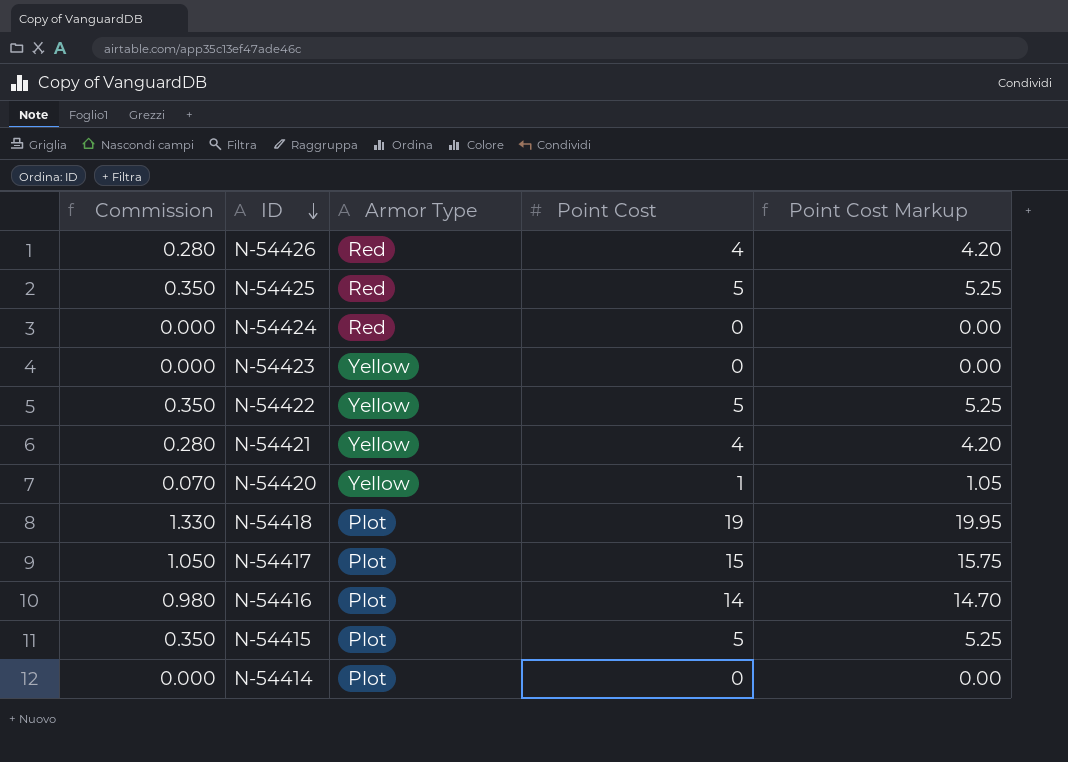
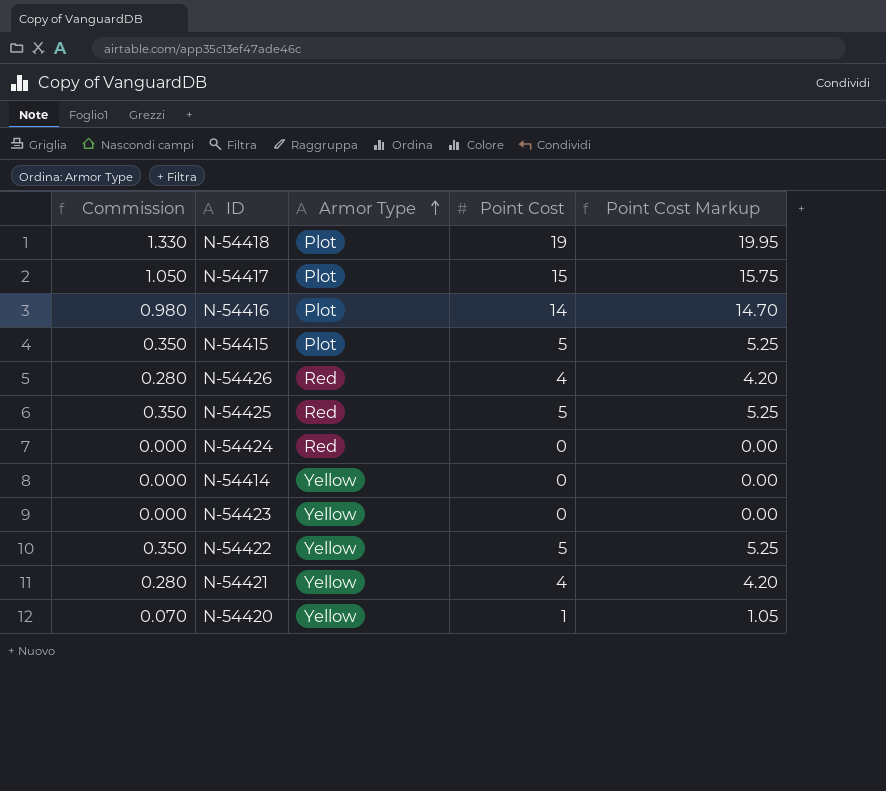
row order: ID descending -> Armor Type ascending
N-54414 | Armor Type: Plot -> Yellow

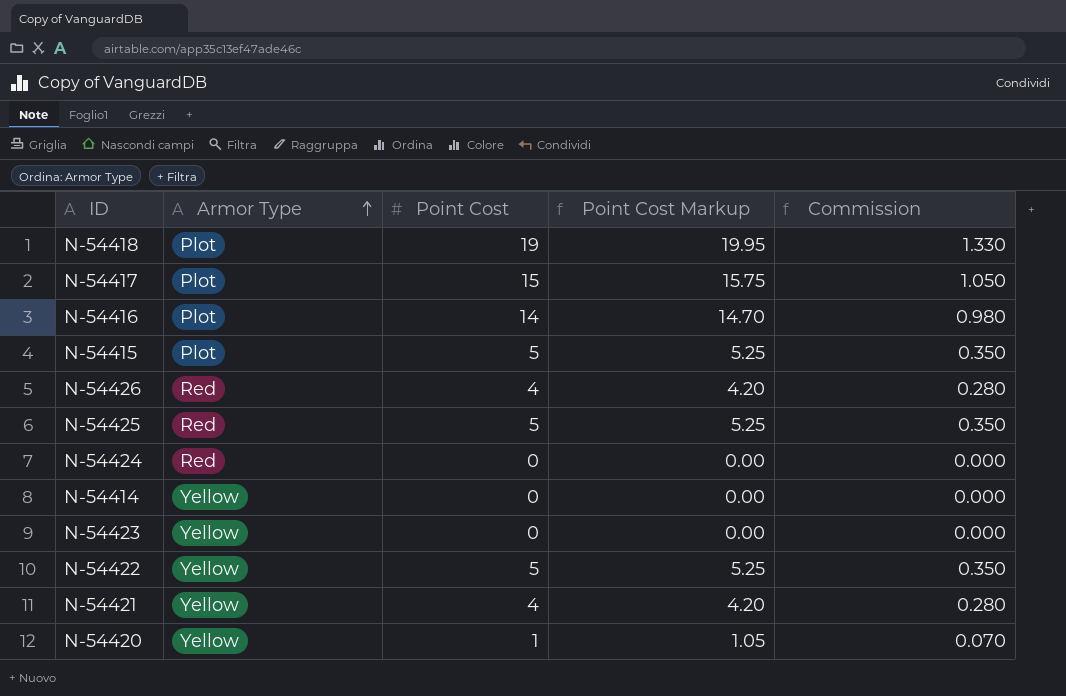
column Commission | position: 1 -> 5

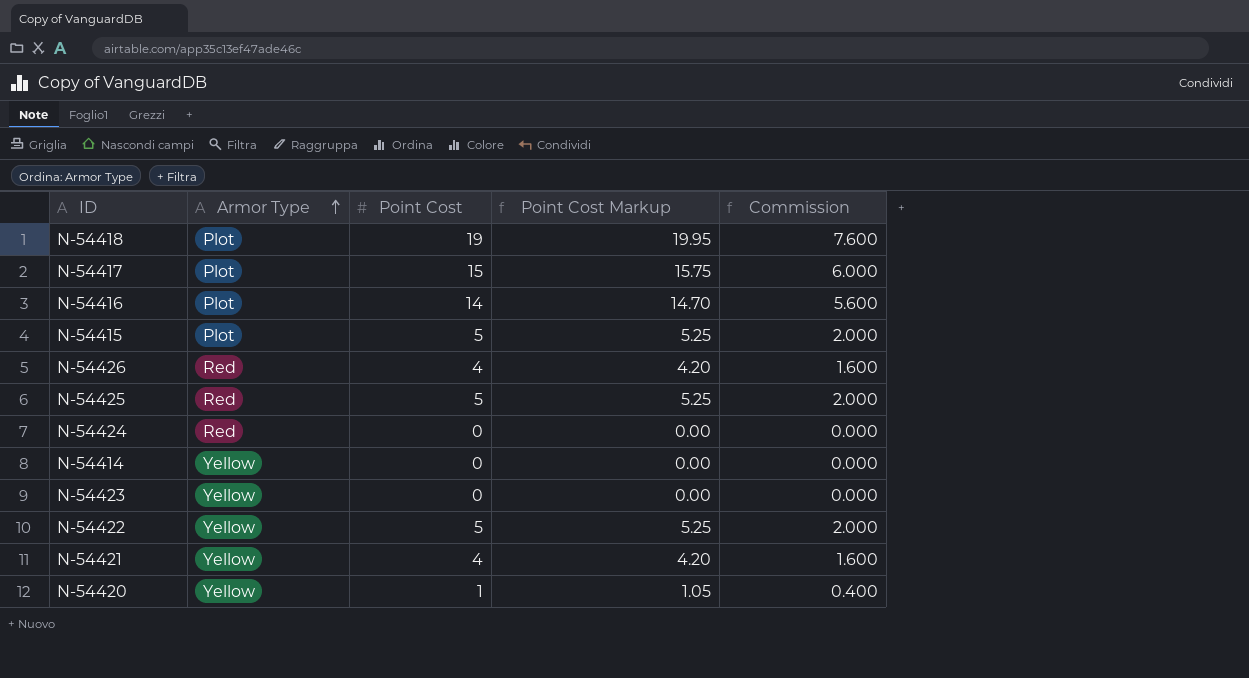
column Commission | formula: [Point Cost] * 0.07 -> [Point Cost] * 0.4

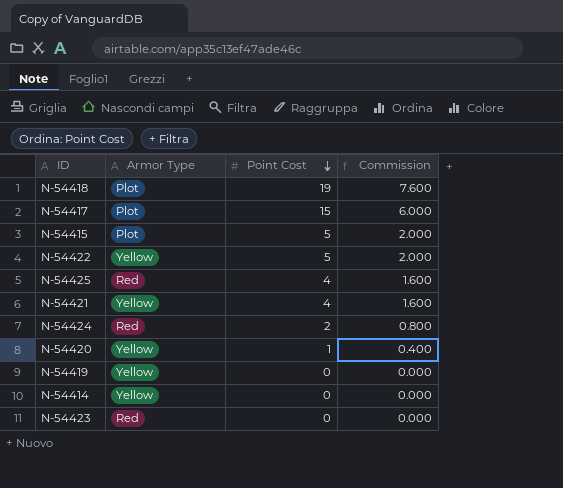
row order: Armor Type ascending -> Point Cost descending
column Point Cost Markup | formula: [Point Cost] * 1.05 -> none
row N-54416: Plot | 14 | 14.70 | 5.600 -> none
row N-54426: Red | 4 | 4.20 | 1.600 -> none
N-54425 | Point Cost: 5 -> 4
N-54425 | Commission: 2.000 -> 1.600
N-54424 | Point Cost: 0 -> 2
N-54424 | Commission: 0.000 -> 0.800
row N-54419: none -> Yellow | 0 | 0.000
N-54423 | Armor Type: Yellow -> Red

